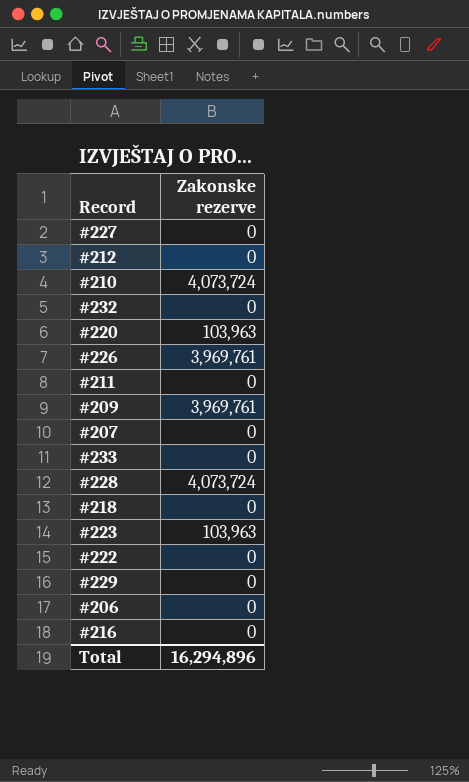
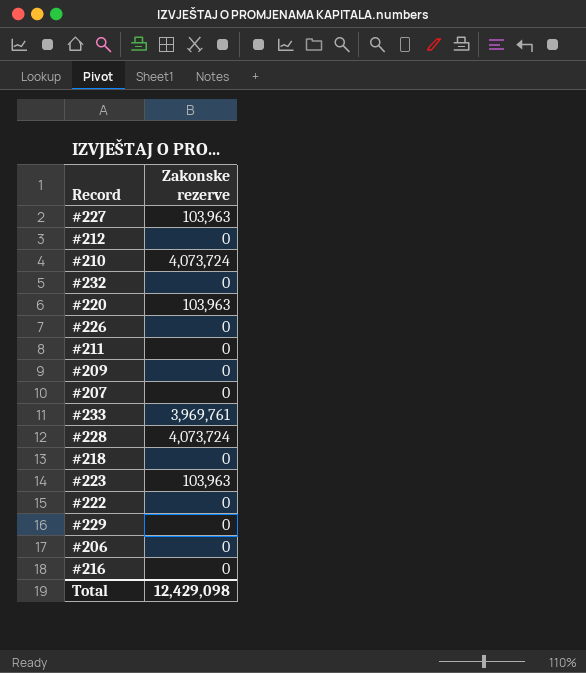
#227 | Zakonske rezerve: 0 -> 103,963
#226 | Zakonske rezerve: 3,969,761 -> 0
#209 | Zakonske rezerve: 3,969,761 -> 0
#233 | Zakonske rezerve: 0 -> 3,969,761
Total | Zakonske rezerve: 16,294,896 -> 12,429,098

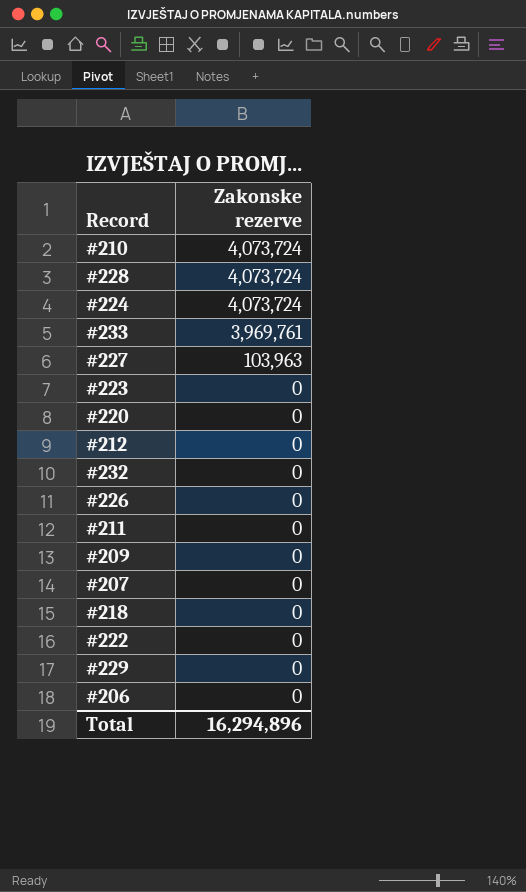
row order: none -> Zakonske rezerve descending
row #216: 0 -> none
row #224: none -> 4,073,724
#223 | Zakonske rezerve: 103,963 -> 0
#220 | Zakonske rezerve: 103,963 -> 0
Total | Zakonske rezerve: 12,429,098 -> 16,294,896

